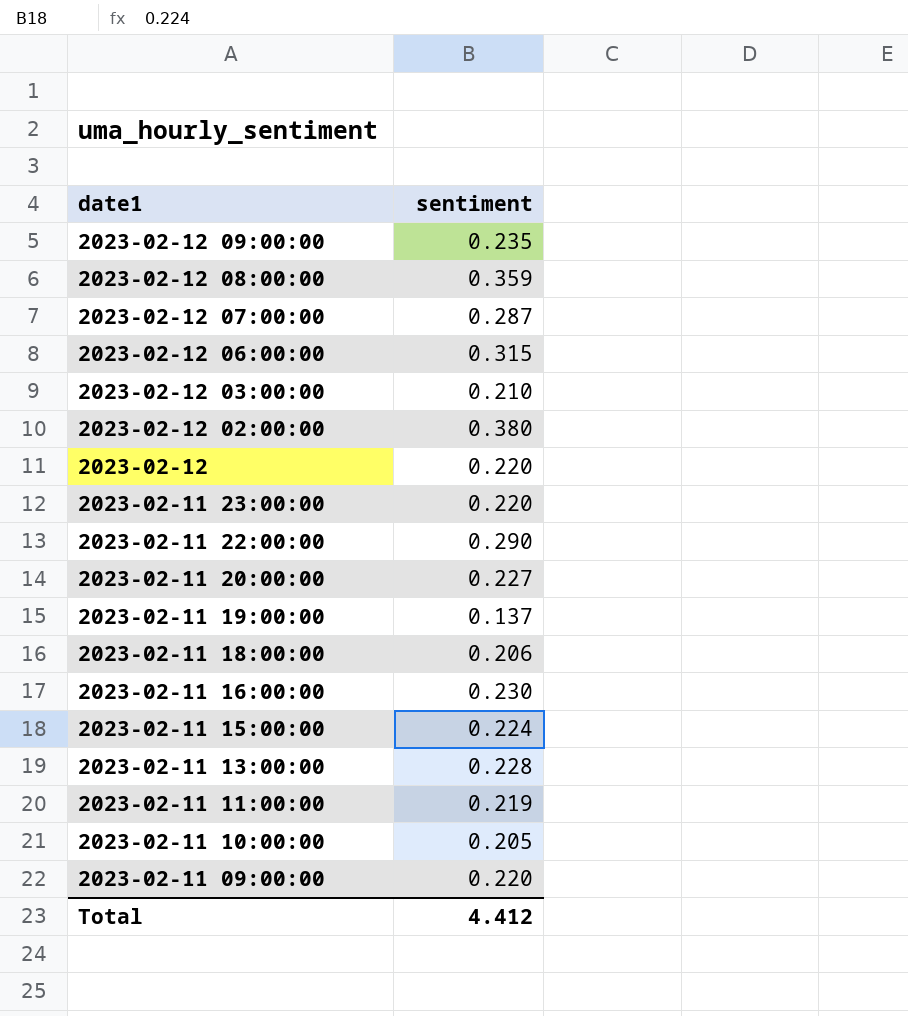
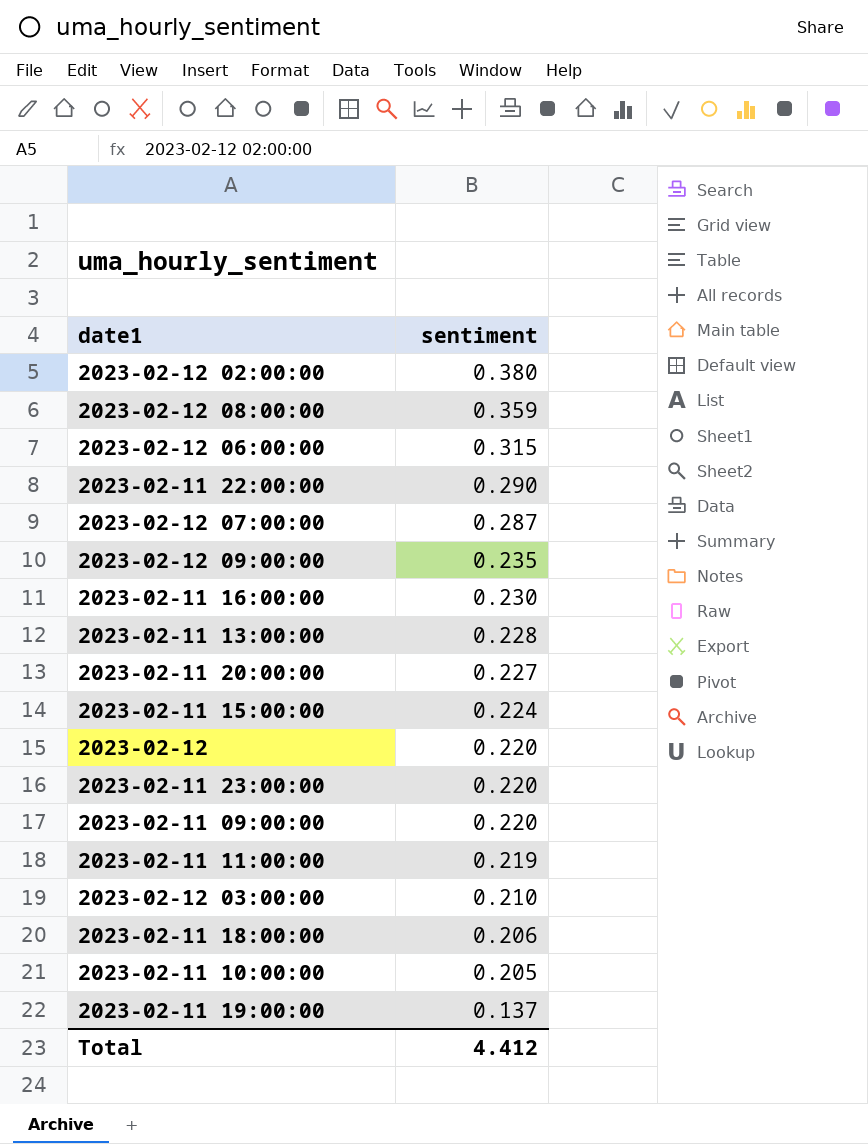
row order: date1 descending -> sentiment descending

